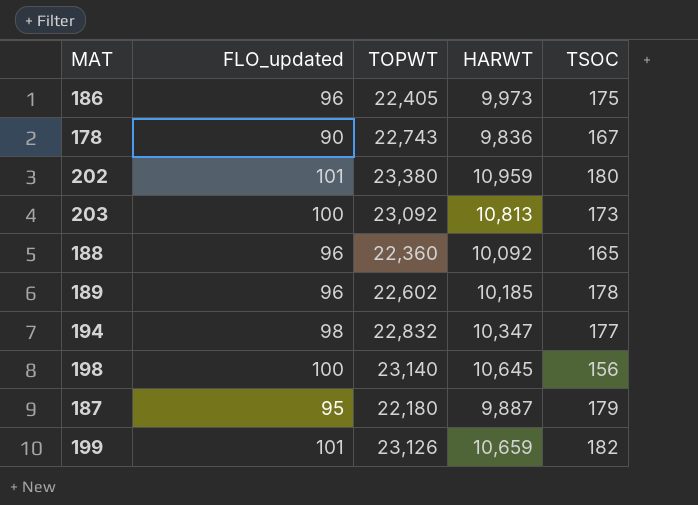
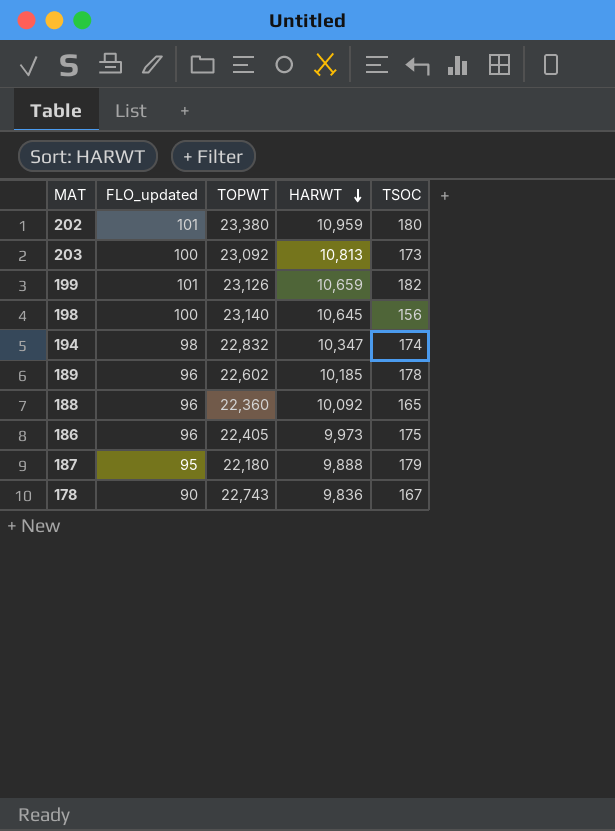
row order: none -> HARWT descending
194 | TSOC: 177 -> 174
187 | HARWT: 9,887 -> 9,888

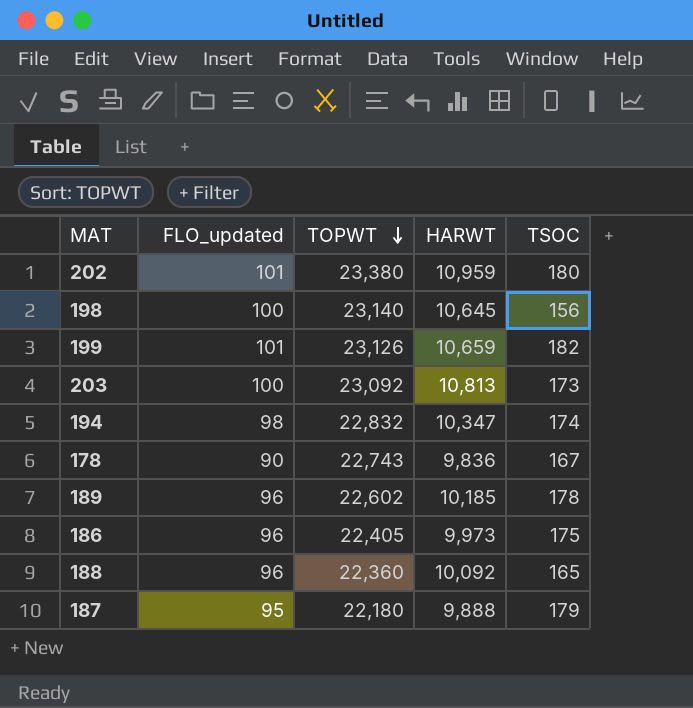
row order: HARWT descending -> TOPWT descending

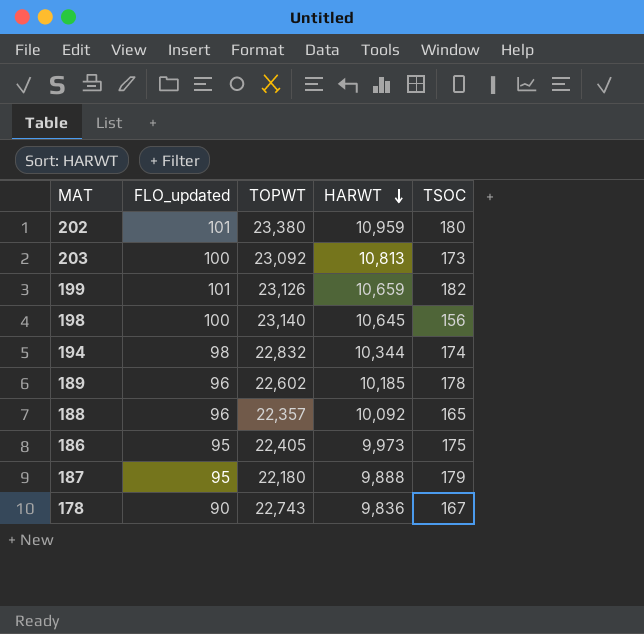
row order: TOPWT descending -> HARWT descending
194 | HARWT: 10,347 -> 10,344
188 | TOPWT: 22,360 -> 22,357
186 | FLO_updated: 96 -> 95

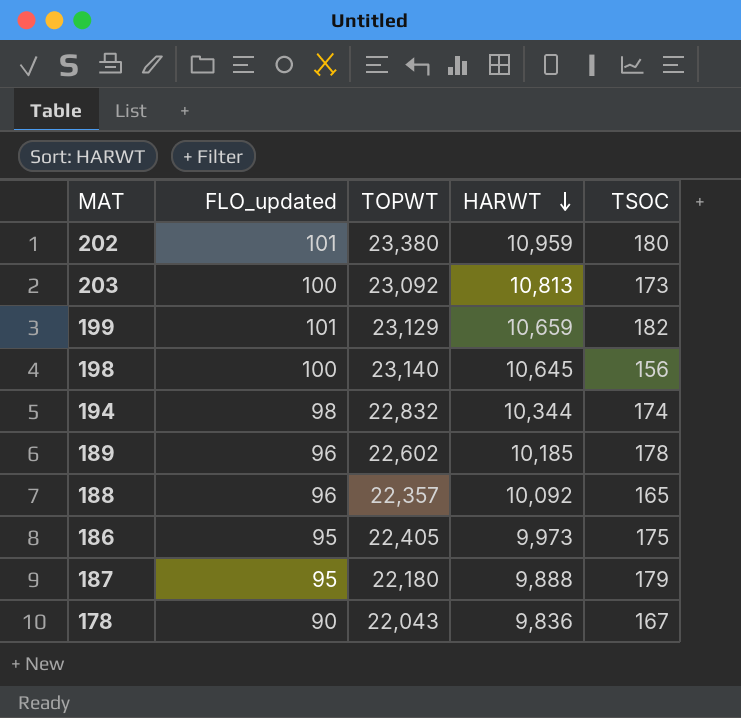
199 | TOPWT: 23,126 -> 23,129
178 | TOPWT: 22,743 -> 22,043

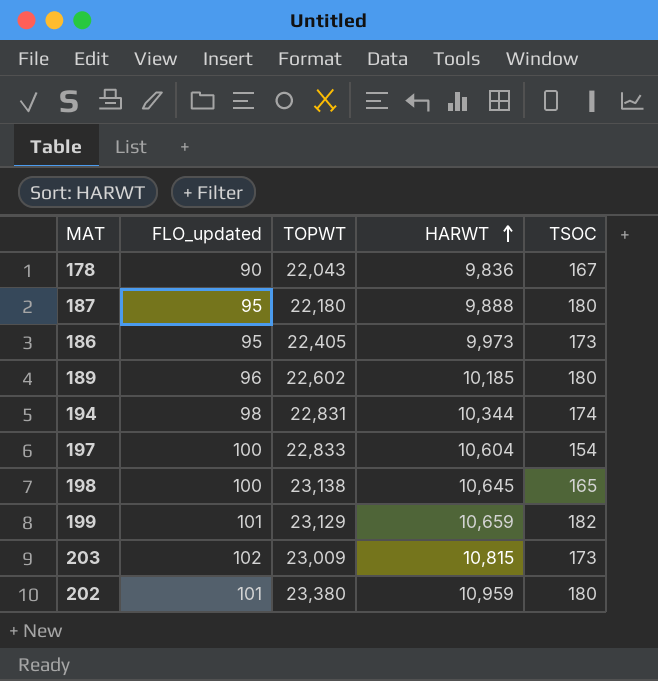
row order: HARWT descending -> HARWT ascending
row 188: 96 | 22,357 | 10,092 | 165 -> none
187 | TSOC: 179 -> 180
186 | TSOC: 175 -> 173
189 | TSOC: 178 -> 180
194 | TOPWT: 22,832 -> 22,831
row 197: none -> 100 | 22,833 | 10,604 | 154
198 | TOPWT: 23,140 -> 23,138
198 | TSOC: 156 -> 165
203 | FLO_updated: 100 -> 102
203 | TOPWT: 23,092 -> 23,009
203 | HARWT: 10,813 -> 10,815

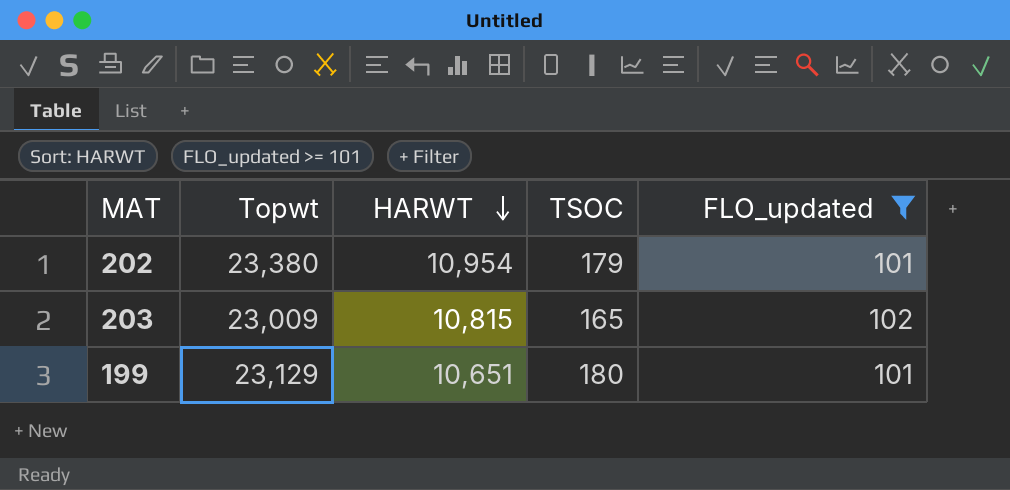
filter: none -> FLO_updated >= 101
row order: HARWT ascending -> HARWT descending
column name: TOPWT -> Topwt
column FLO_updated | position: 2 -> 5
202 | HARWT: 10,959 -> 10,954
202 | TSOC: 180 -> 179
203 | TSOC: 173 -> 165
199 | HARWT: 10,659 -> 10,651
199 | TSOC: 182 -> 180

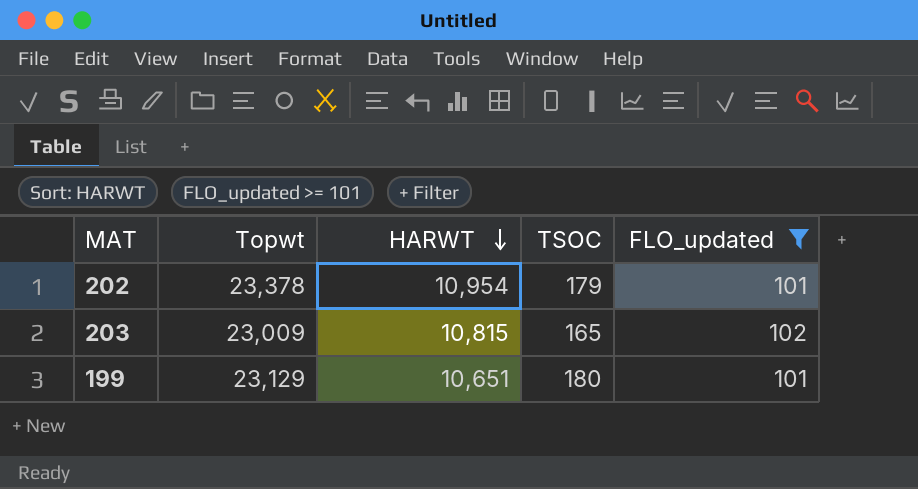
202 | Topwt: 23,380 -> 23,378

